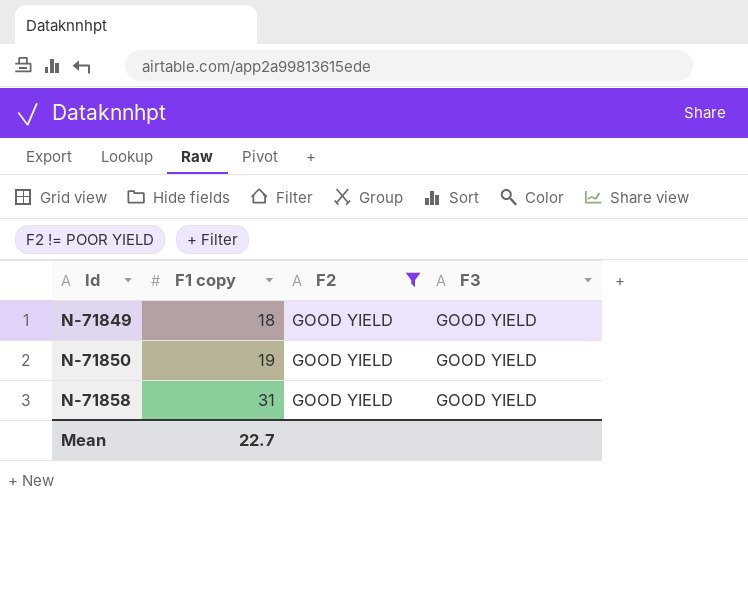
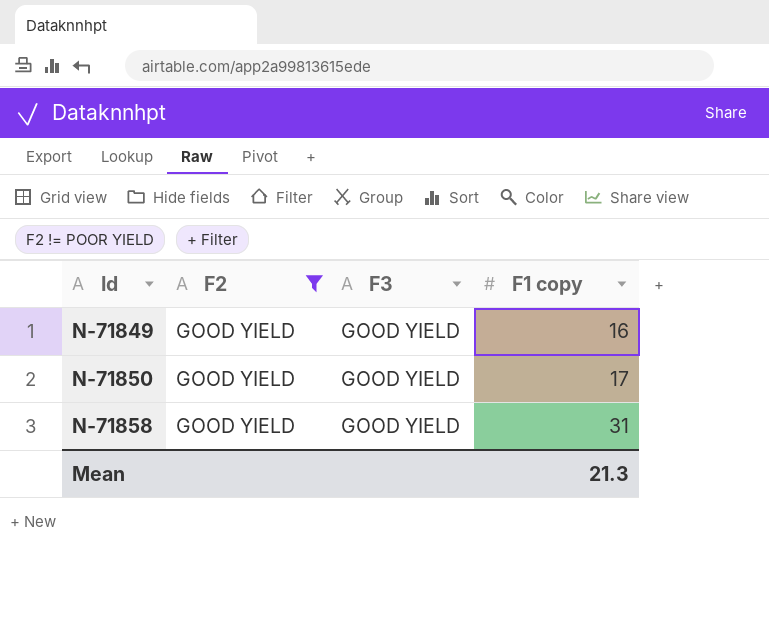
column F1 copy | position: 2 -> 4
N-71849 | F1 copy: 18 -> 16
N-71850 | F1 copy: 19 -> 17
Mean | F1 copy: 22.7 -> 21.3

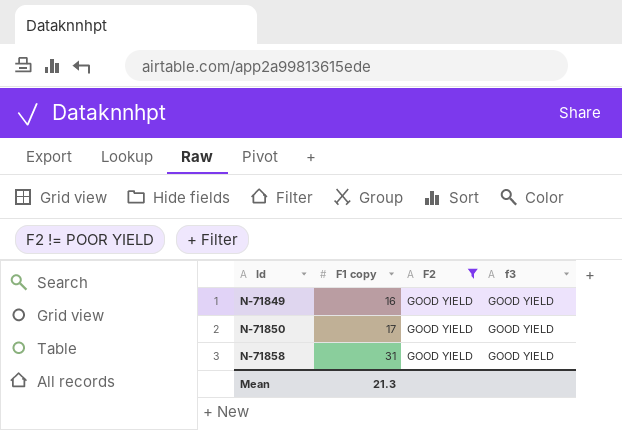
column F1 copy | position: 4 -> 2
column name: F3 -> f3

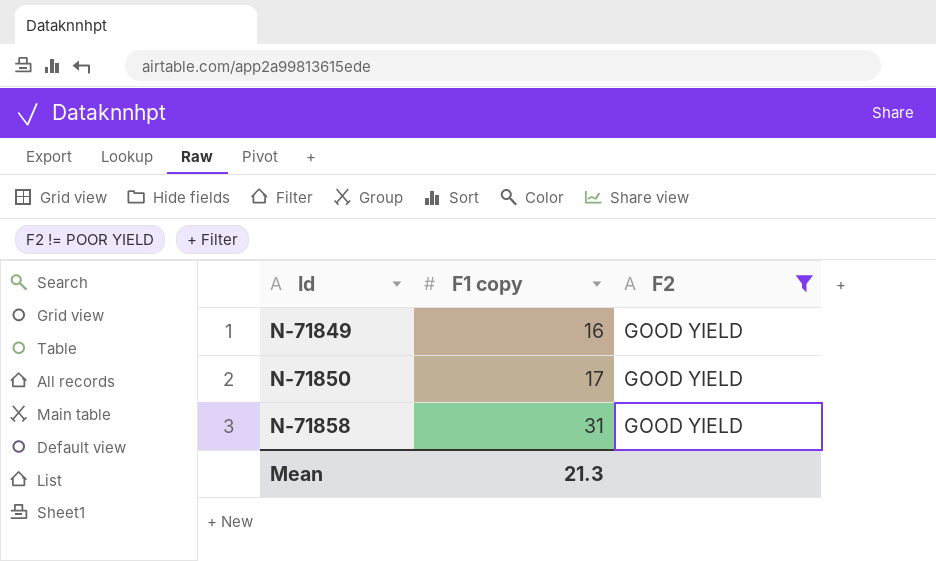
column f3 | position: 4 -> none

